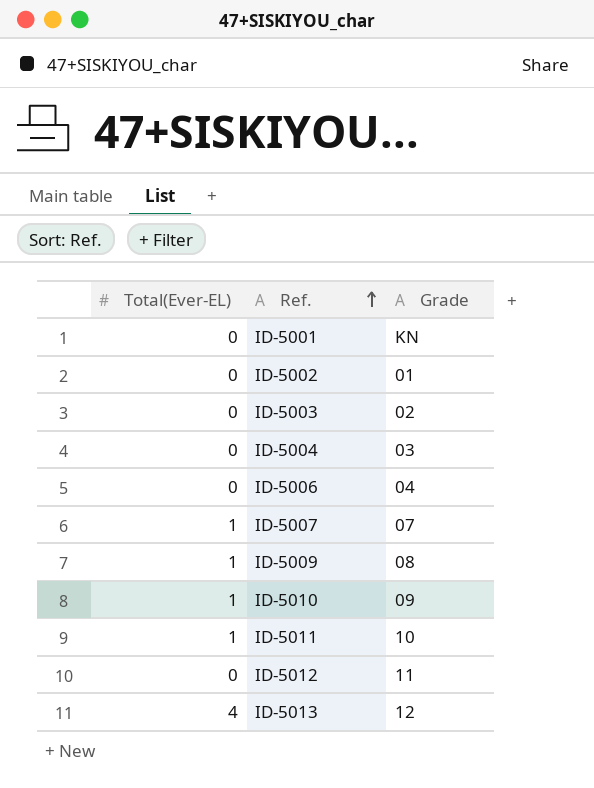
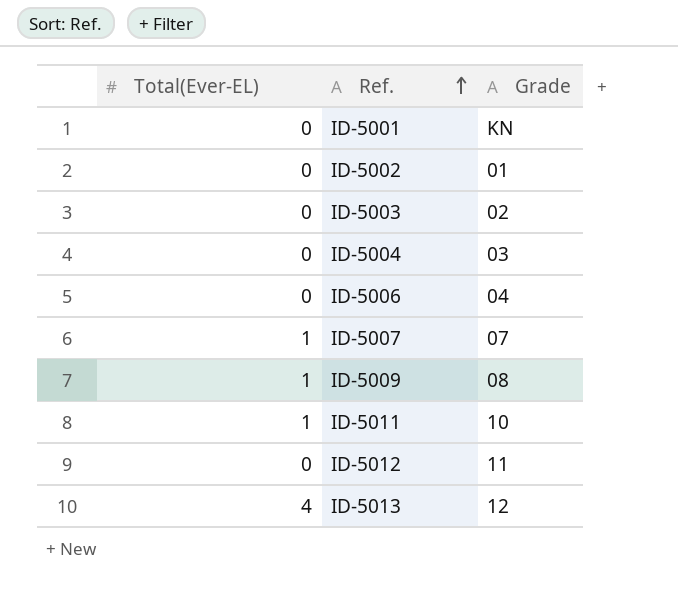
row ID-5010: 1 | 09 -> none

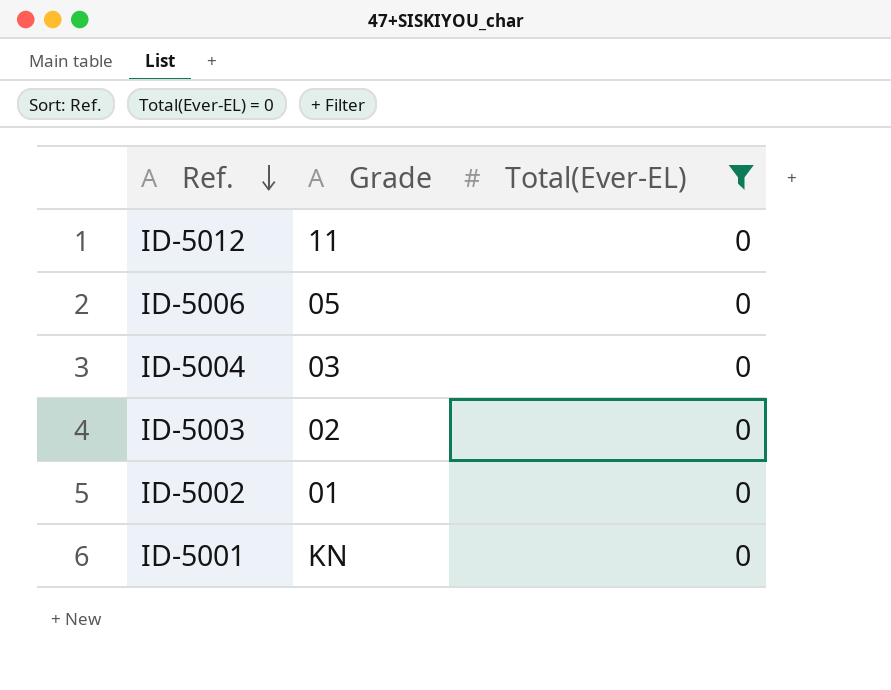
filter: none -> Total(Ever-EL) = 0
row order: Ref. ascending -> Ref. descending
column Total(Ever-EL) | position: 1 -> 3
ID-5006 | Grade: 04 -> 05

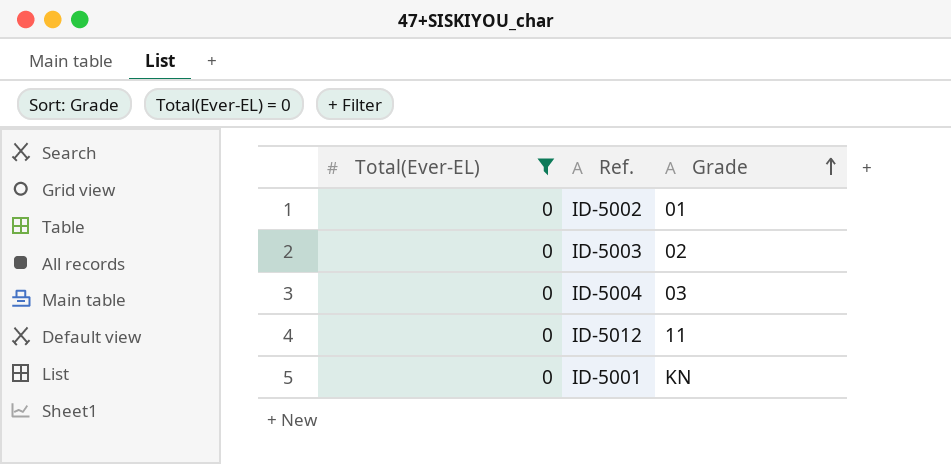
row order: Ref. descending -> Grade ascending
column Total(Ever-EL) | position: 3 -> 1
row ID-5006: 05 | 0 -> none

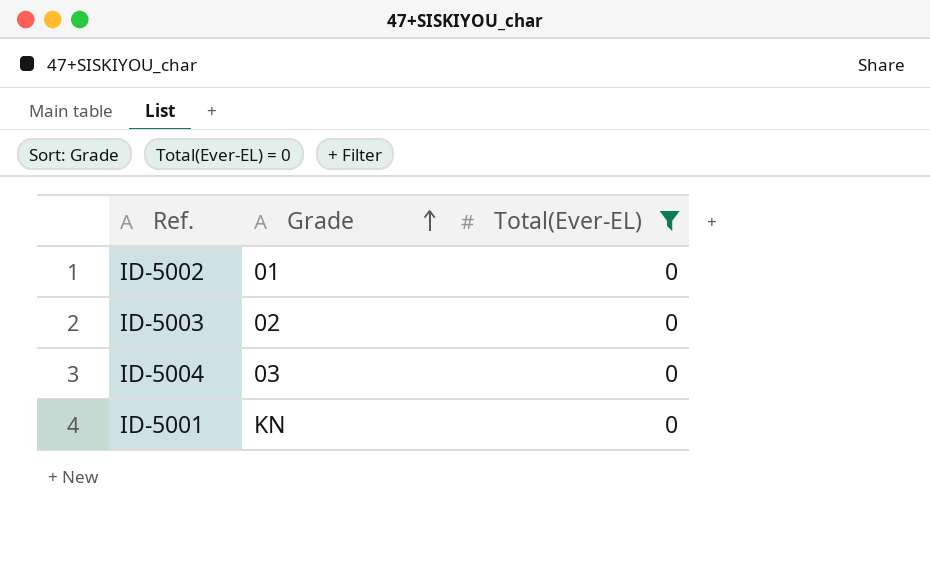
column Total(Ever-EL) | position: 1 -> 3
row ID-5012: 0 | 11 -> none

